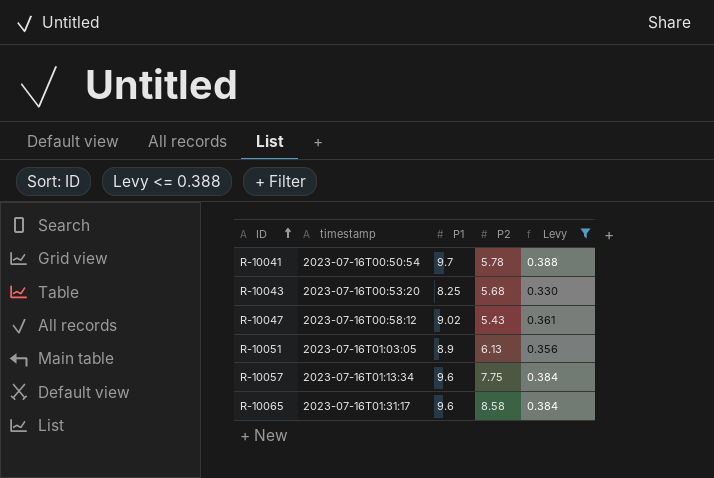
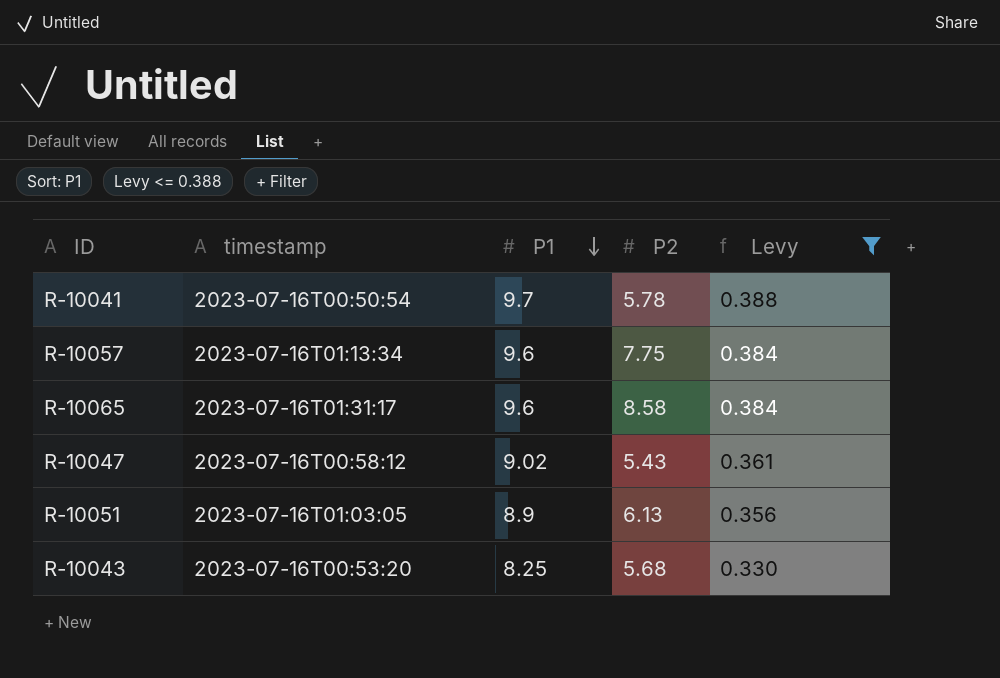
row order: ID ascending -> P1 descending

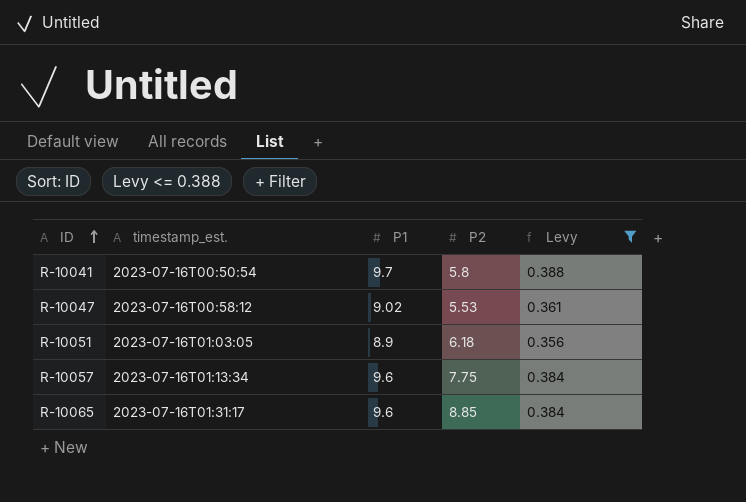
row order: P1 descending -> ID ascending
column name: timestamp -> timestamp_est.
row R-10043: 2023-07-16T00:53:20 | 8.25 | 5.68 | 0.330 -> none
R-10041 | P2: 5.78 -> 5.8
R-10047 | P2: 5.43 -> 5.53
R-10051 | P2: 6.13 -> 6.18
R-10065 | P2: 8.58 -> 8.85

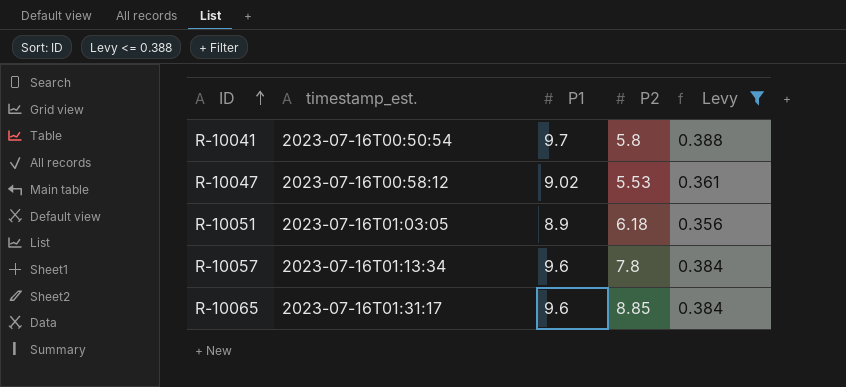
R-10057 | P2: 7.75 -> 7.8

